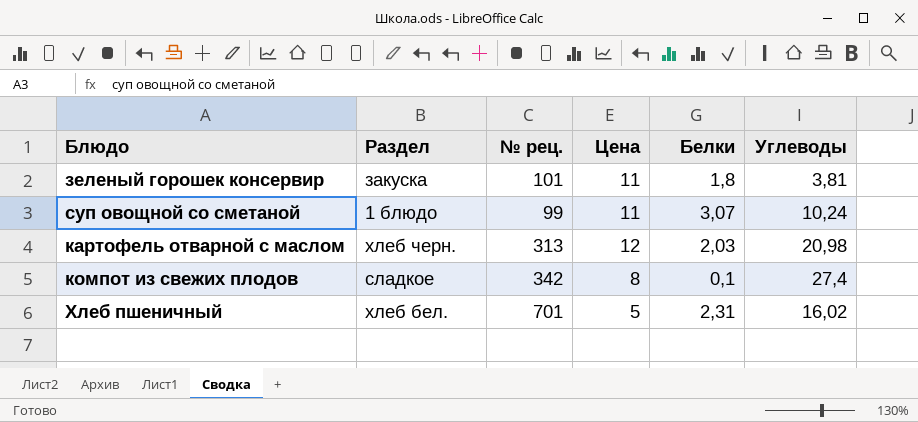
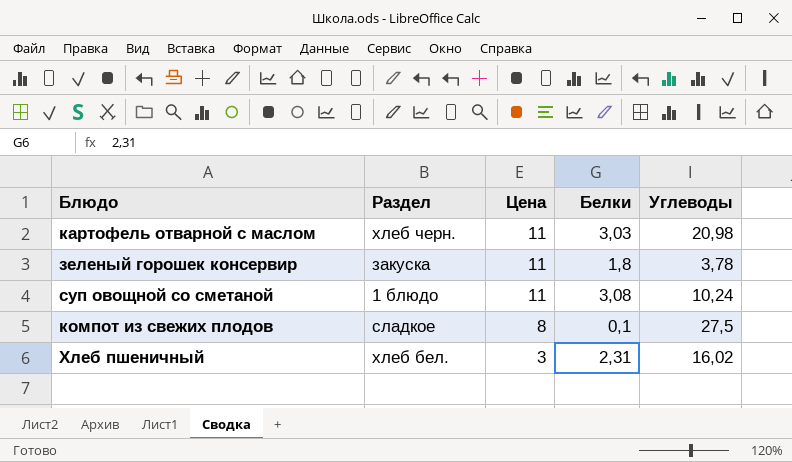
row order: none -> Цена descending
column № рец. | position: 3 -> none
картофель отварной с маслом | Цена: 12 -> 11
картофель отварной с маслом | Белки: 2,03 -> 3,03
зеленый горошек консервир | Углеводы: 3,81 -> 3,78
суп овощной со сметаной | Белки: 3,07 -> 3,08
компот из свежих плодов | Углеводы: 27,4 -> 27,5
Хлеб пшеничный | Цена: 5 -> 3

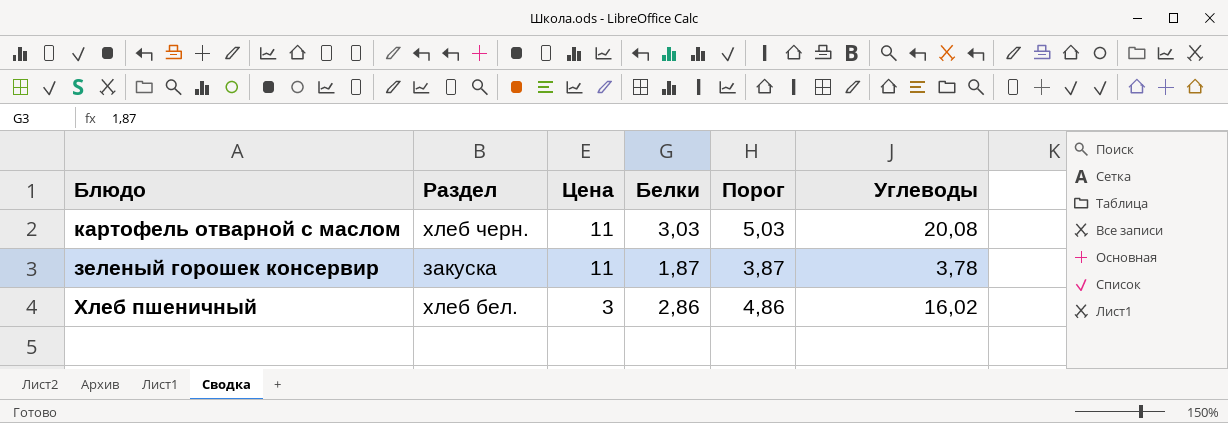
column Порог | formula: none -> [Белки] + 2
row суп овощной со сметаной: 1 блюдо | 11 | 3,08 | 10,24 -> none
row компот из свежих плодов: сладкое | 8 | 0,1 | 27,5 -> none
картофель отварной с маслом | Углеводы: 20,98 -> 20,08
зеленый горошек консервир | Белки: 1,8 -> 1,87
Хлеб пшеничный | Белки: 2,31 -> 2,86

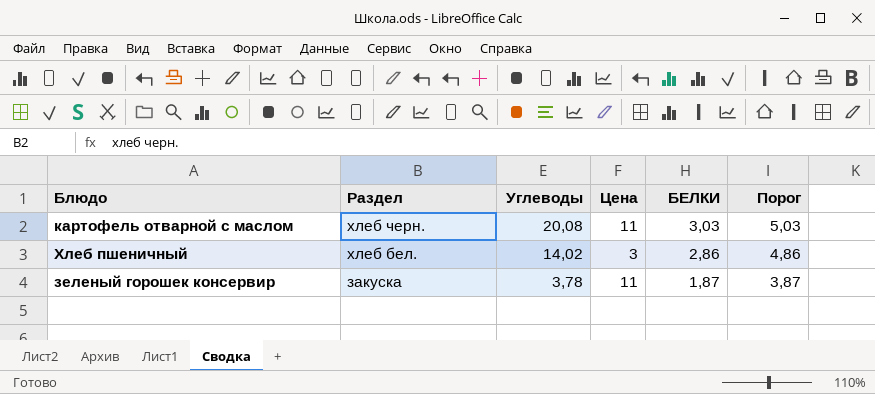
row order: Цена descending -> Раздел descending
column Углеводы | position: 6 -> 3
column name: Белки -> БЕЛКИ
Хлеб пшеничный | Углеводы: 16,02 -> 14,02

